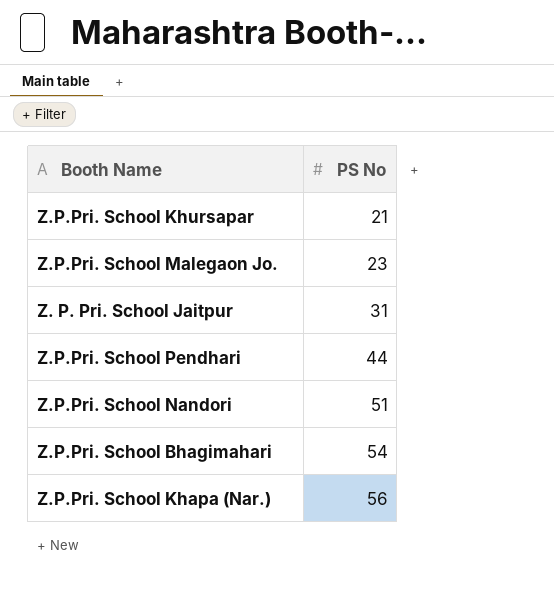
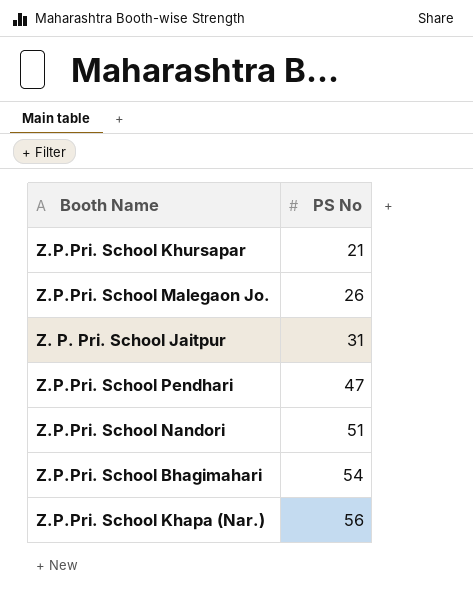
Z.P.Pri. School Malegaon Jo. | PS No: 23 -> 26
Z.P.Pri. School Pendhari | PS No: 44 -> 47

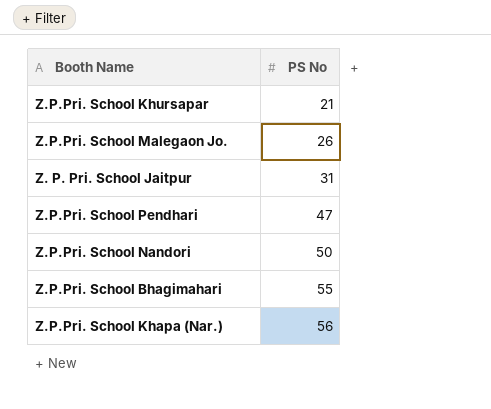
Z.P.Pri. School Nandori | PS No: 51 -> 50
Z.P.Pri. School Bhagimahari | PS No: 54 -> 55

